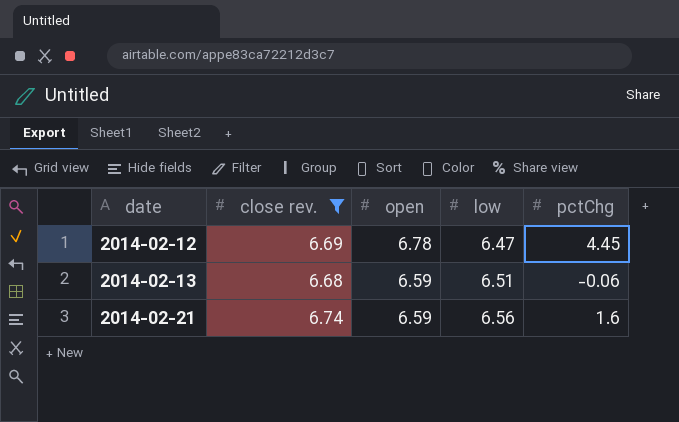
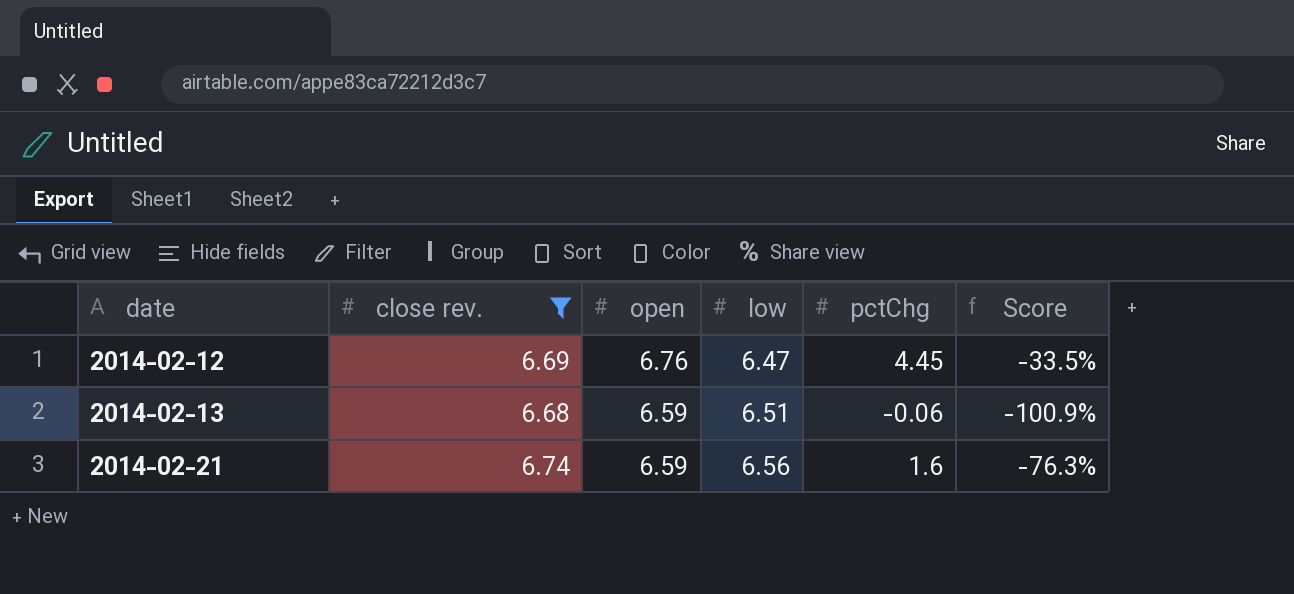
column Score | formula: none -> ([pctChg] - [close rev.]) / [close rev.]
2014-02-12 | open: 6.78 -> 6.76

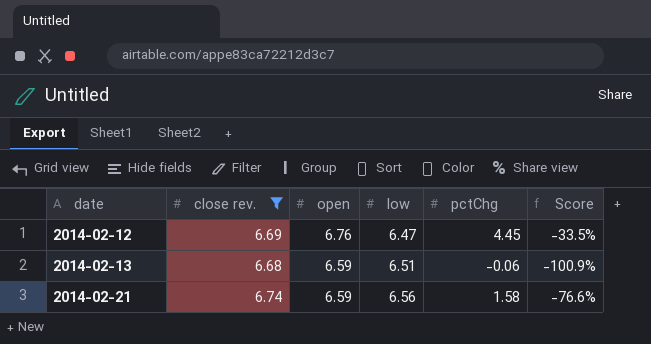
2014-02-21 | pctChg: 1.6 -> 1.58
2014-02-21 | Score: -76.3% -> -76.6%

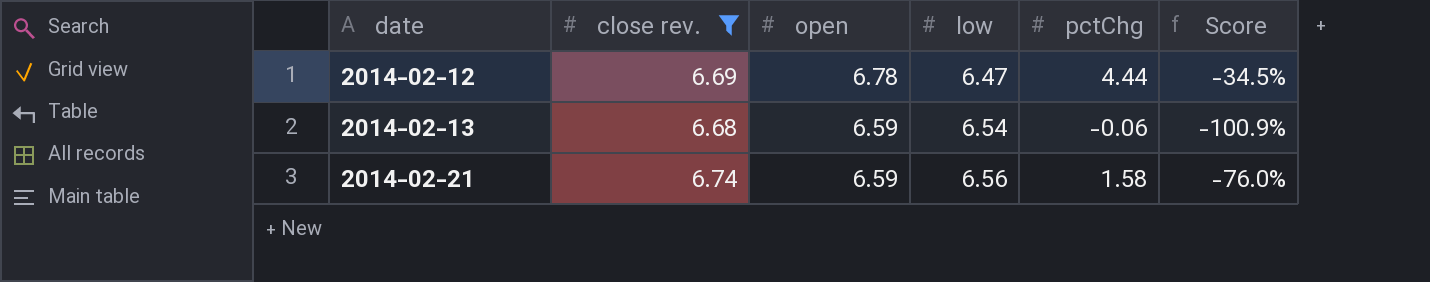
column Score | formula: ([pctChg] - [close rev.]) / [close rev.] -> ([pctChg] - [open]) / [open]
2014-02-12 | open: 6.76 -> 6.78
2014-02-12 | pctChg: 4.45 -> 4.44
2014-02-13 | low: 6.51 -> 6.54

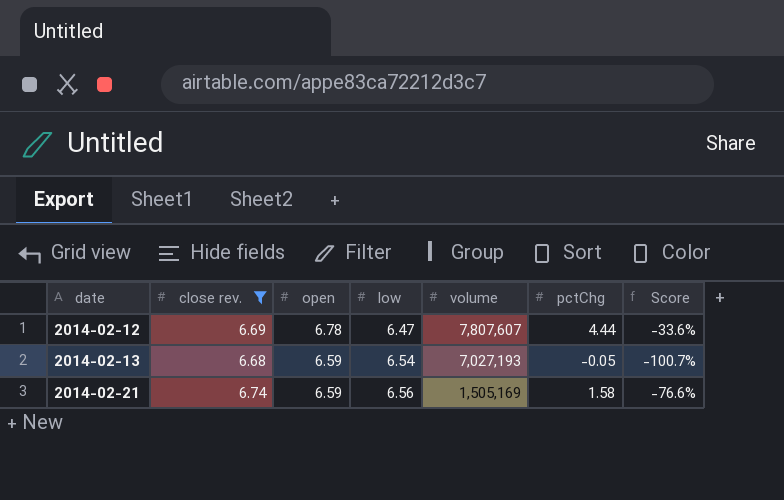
column volume | position: none -> 5
column Score | formula: ([pctChg] - [open]) / [open] -> ([pctChg] - [close rev.]) / [close rev.]
2014-02-13 | pctChg: -0.06 -> -0.05

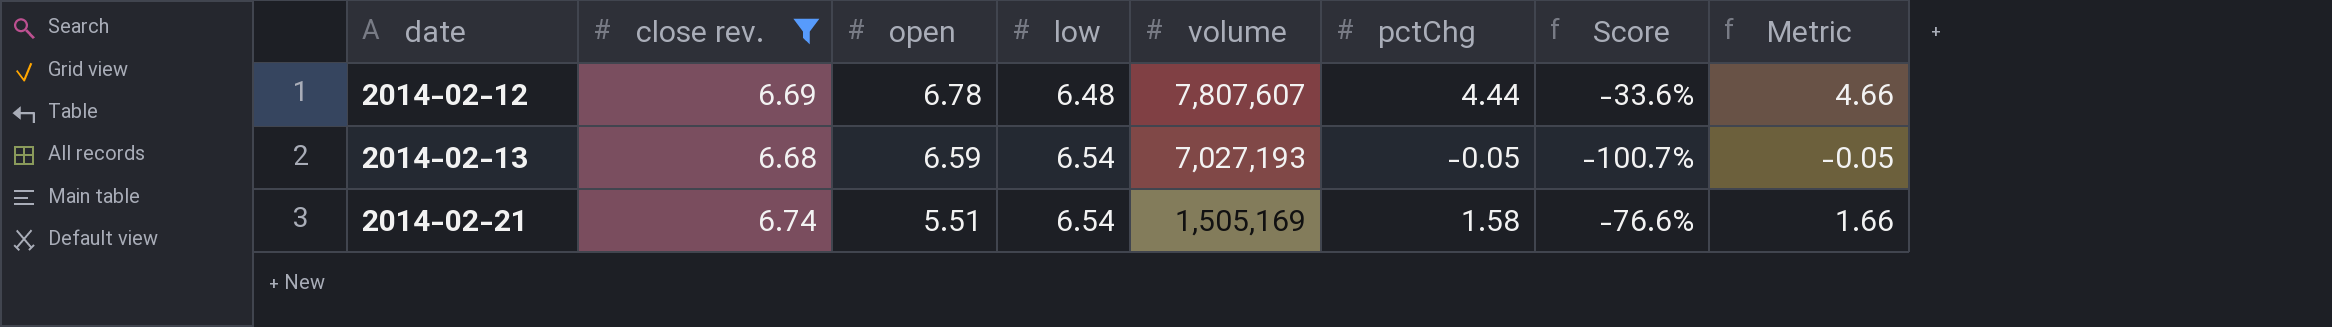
column Metric | formula: none -> [pctChg] * 1.05
2014-02-12 | low: 6.47 -> 6.48
2014-02-21 | open: 6.59 -> 5.51
2014-02-21 | low: 6.56 -> 6.54

